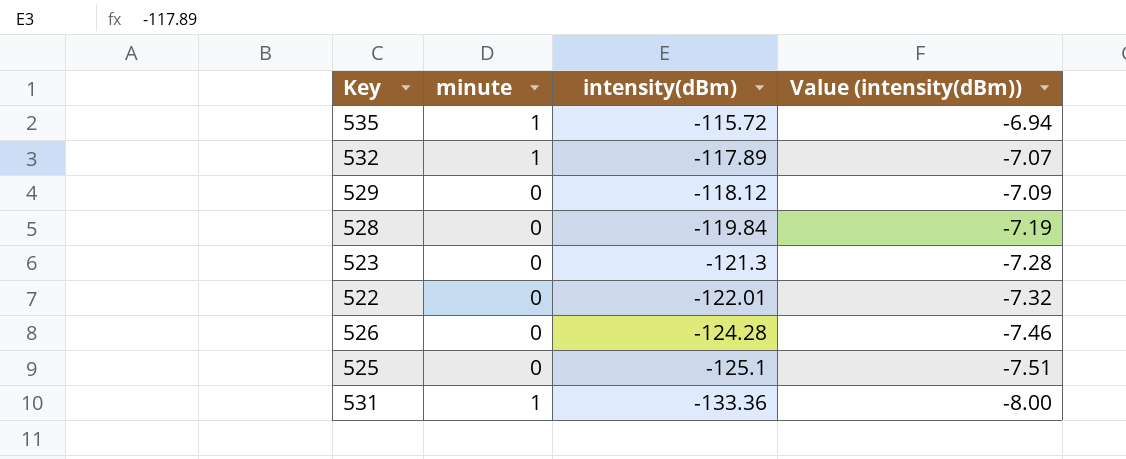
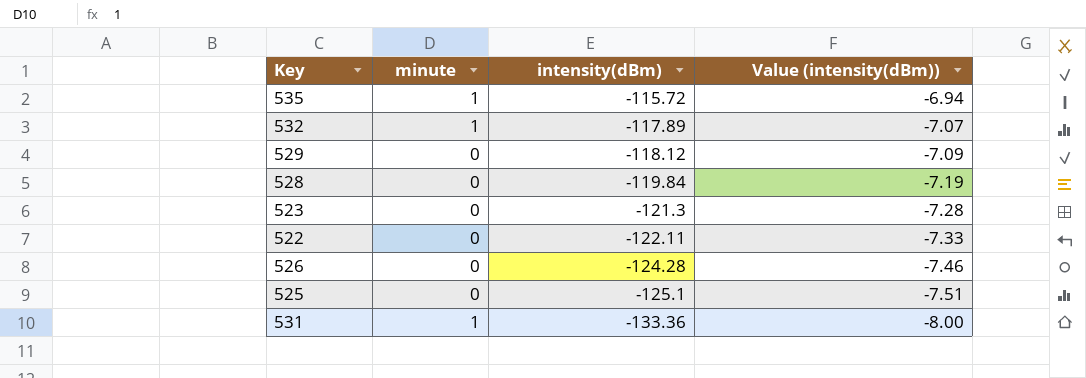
522 | intensity(dBm): -122.01 -> -122.11
522 | Value (intensity(dBm)): -7.32 -> -7.33

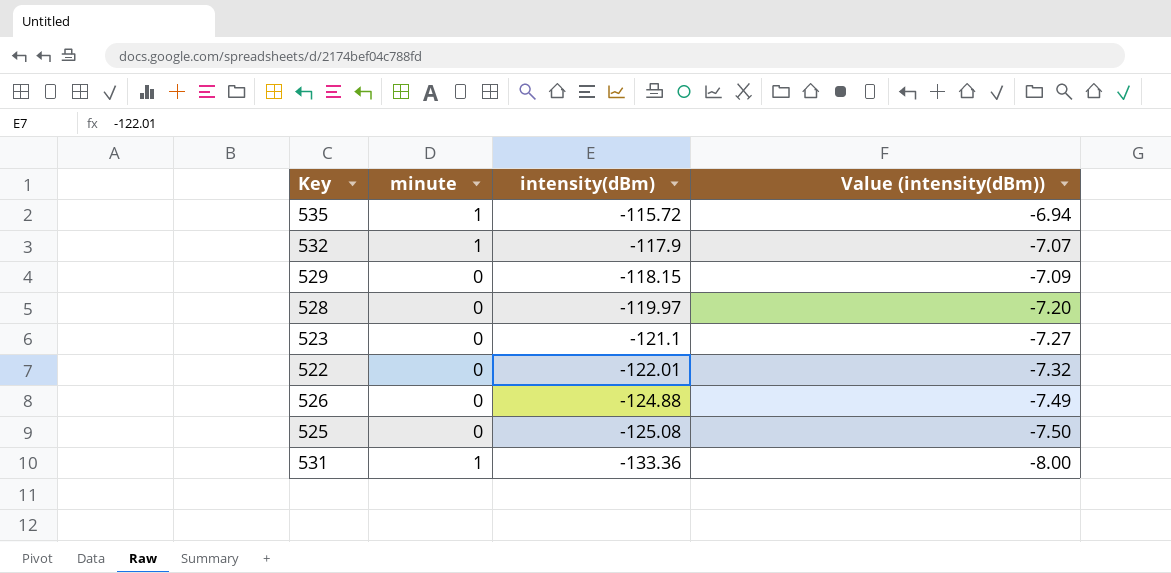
532 | intensity(dBm): -117.89 -> -117.9
529 | intensity(dBm): -118.12 -> -118.15
528 | intensity(dBm): -119.84 -> -119.97
528 | Value (intensity(dBm)): -7.19 -> -7.20
523 | intensity(dBm): -121.3 -> -121.1
523 | Value (intensity(dBm)): -7.28 -> -7.27
522 | intensity(dBm): -122.11 -> -122.01
522 | Value (intensity(dBm)): -7.33 -> -7.32
526 | intensity(dBm): -124.28 -> -124.88
526 | Value (intensity(dBm)): -7.46 -> -7.49
525 | intensity(dBm): -125.1 -> -125.08
525 | Value (intensity(dBm)): -7.51 -> -7.50

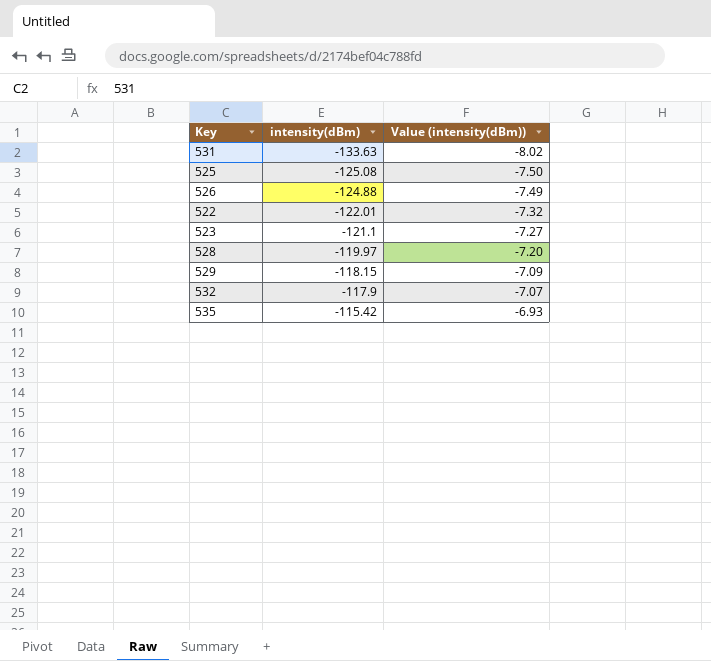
row order: intensity(dBm) descending -> intensity(dBm) ascending
column minute | position: 2 -> none
531 | intensity(dBm): -133.36 -> -133.63
531 | Value (intensity(dBm)): -8.00 -> -8.02
535 | intensity(dBm): -115.72 -> -115.42
535 | Value (intensity(dBm)): -6.94 -> -6.93

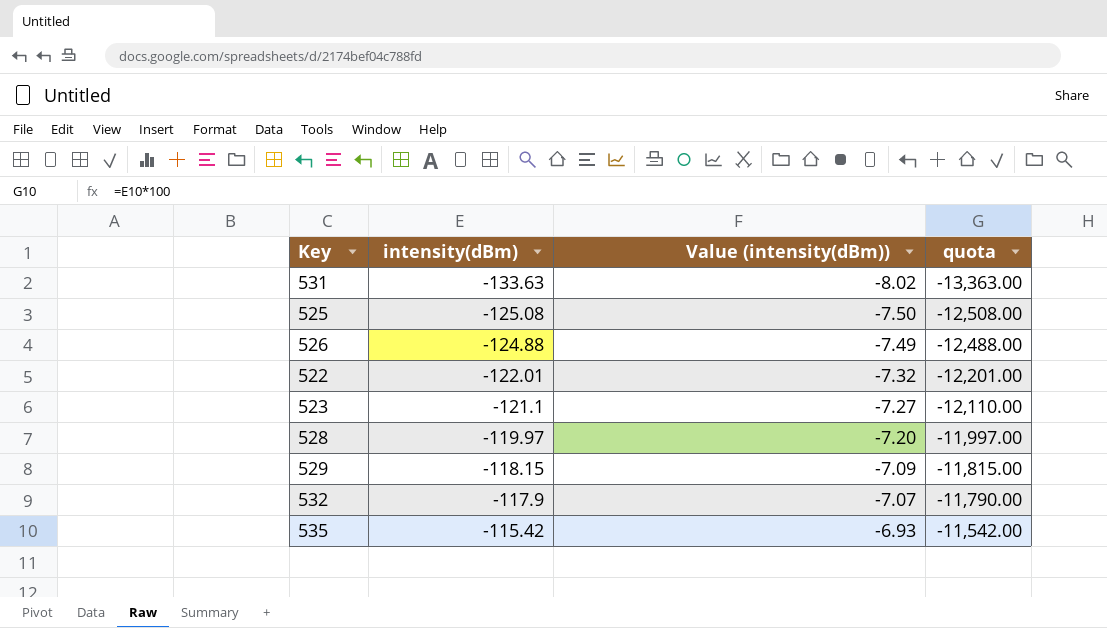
column quota | formula: none -> [intensity(dBm)] * 100

